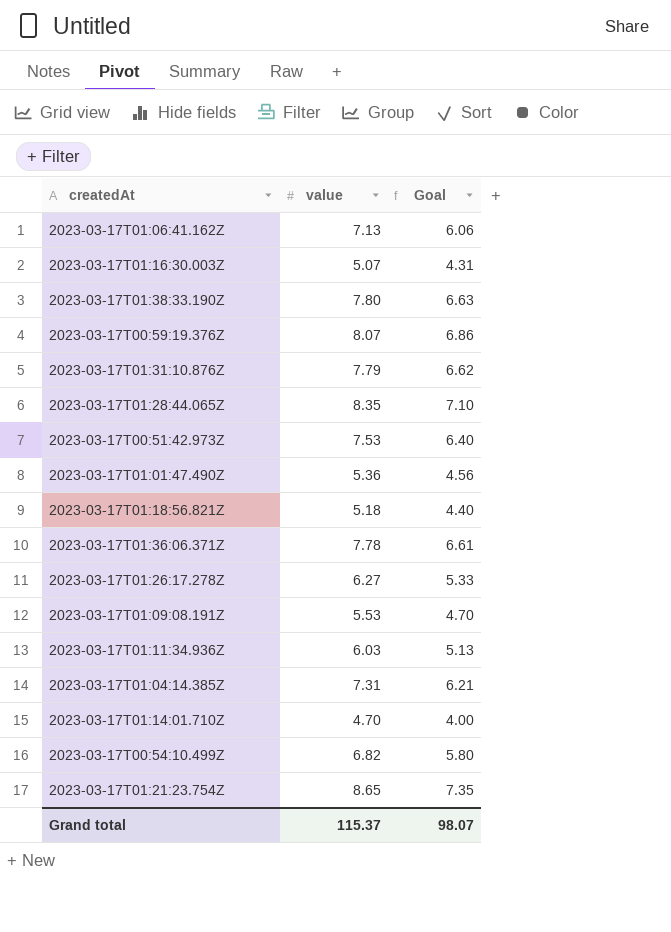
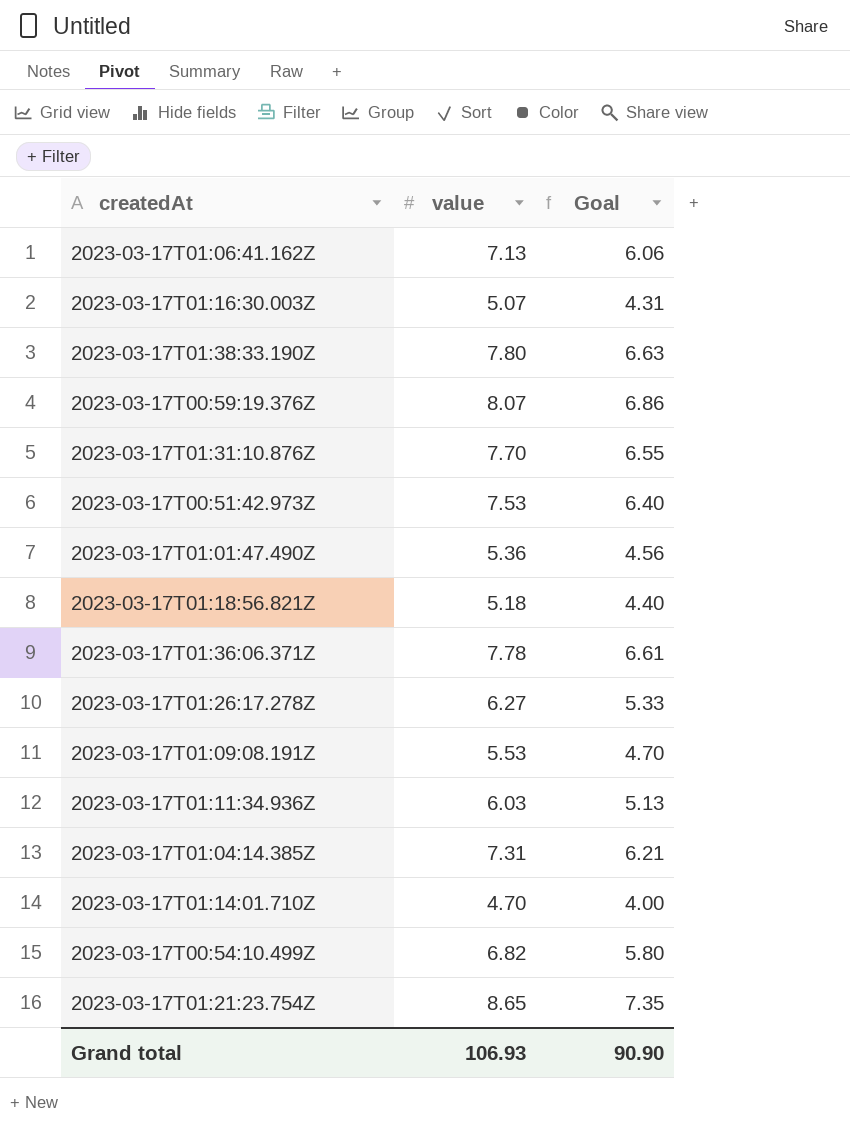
row 2023-03-17T01:28:44.065Z: 8.35 | 7.10 -> none
2023-03-17T01:31:10.876Z | value: 7.79 -> 7.70
2023-03-17T01:31:10.876Z | Goal: 6.62 -> 6.55
Grand total | value: 115.37 -> 106.93
Grand total | Goal: 98.07 -> 90.90

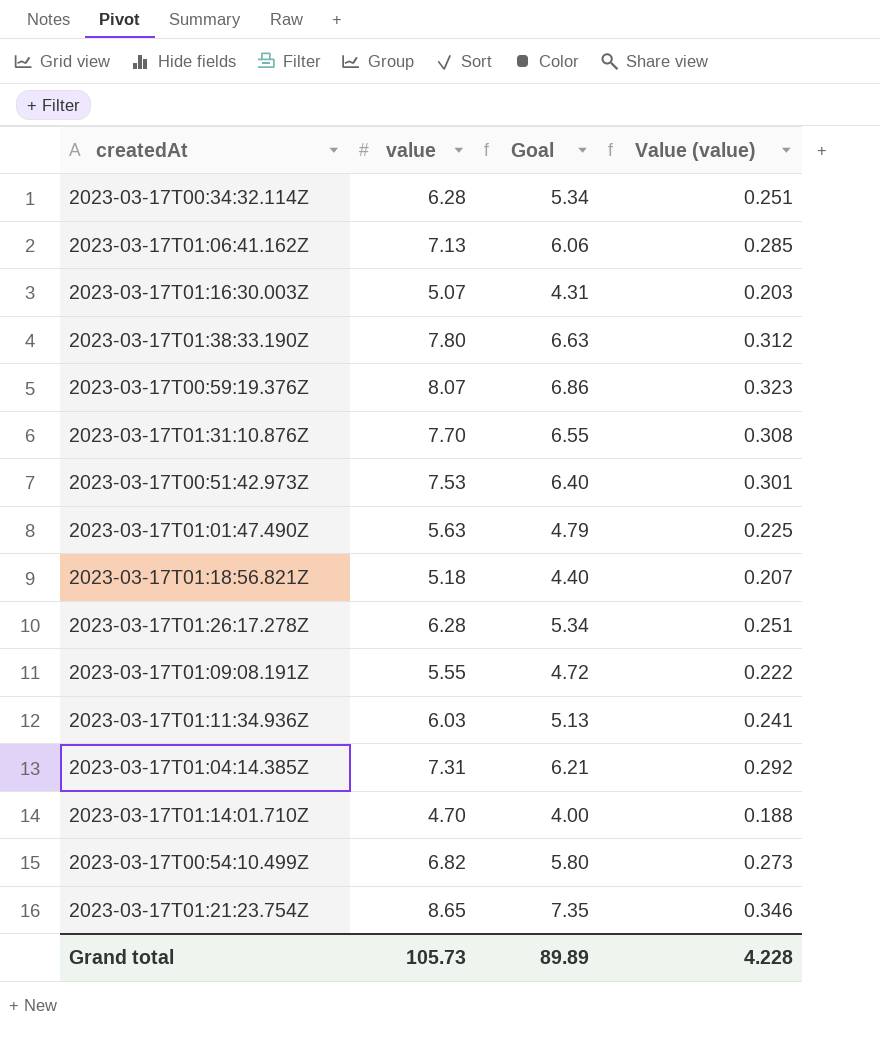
column Value (value) | formula: none -> [value] * 0.04
row 2023-03-17T01:36:06.371Z: 7.78 | 6.61 -> none
row 2023-03-17T00:34:32.114Z: none -> 6.28 | 5.34 | 0.251
2023-03-17T01:01:47.490Z | value: 5.36 -> 5.63
2023-03-17T01:01:47.490Z | Goal: 4.56 -> 4.79
2023-03-17T01:26:17.278Z | value: 6.27 -> 6.28
2023-03-17T01:26:17.278Z | Goal: 5.33 -> 5.34
2023-03-17T01:09:08.191Z | value: 5.53 -> 5.55
2023-03-17T01:09:08.191Z | Goal: 4.70 -> 4.72
Grand total | value: 106.93 -> 105.73
Grand total | Goal: 90.90 -> 89.89

